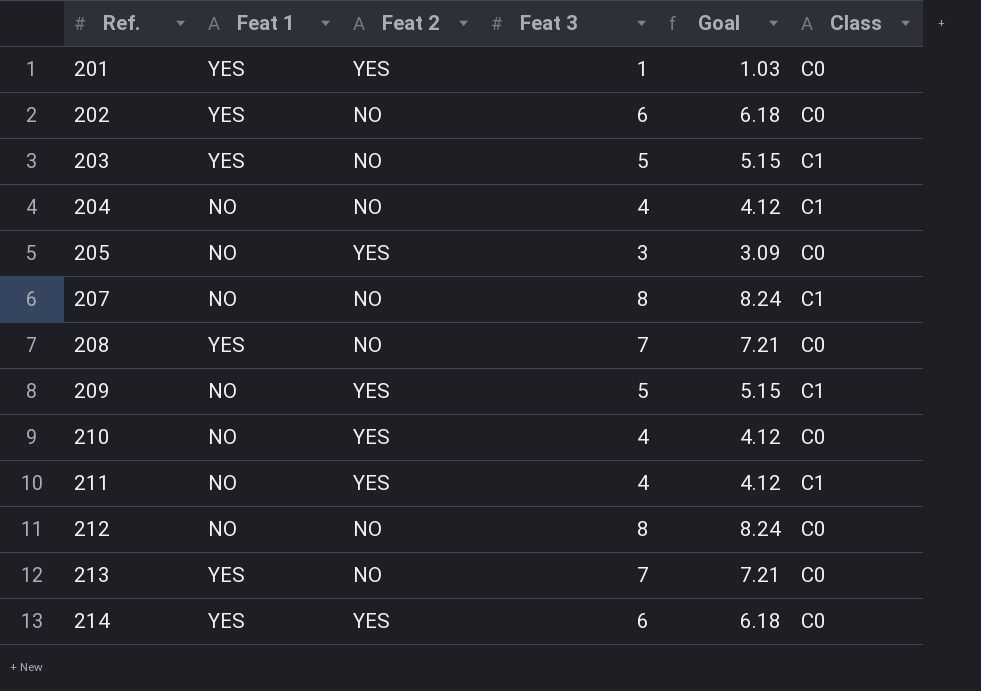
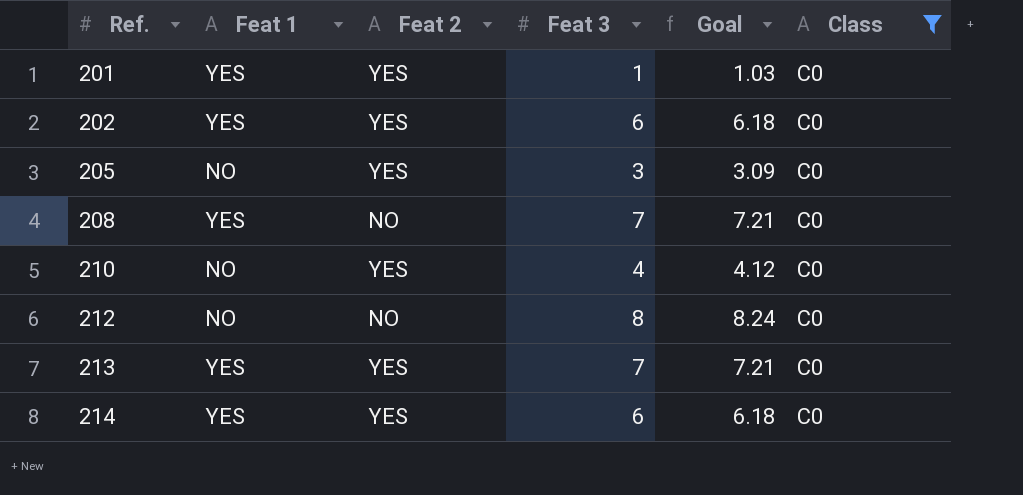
filter: none -> Class = C0
202 | Feat 2: NO -> YES
213 | Feat 2: NO -> YES

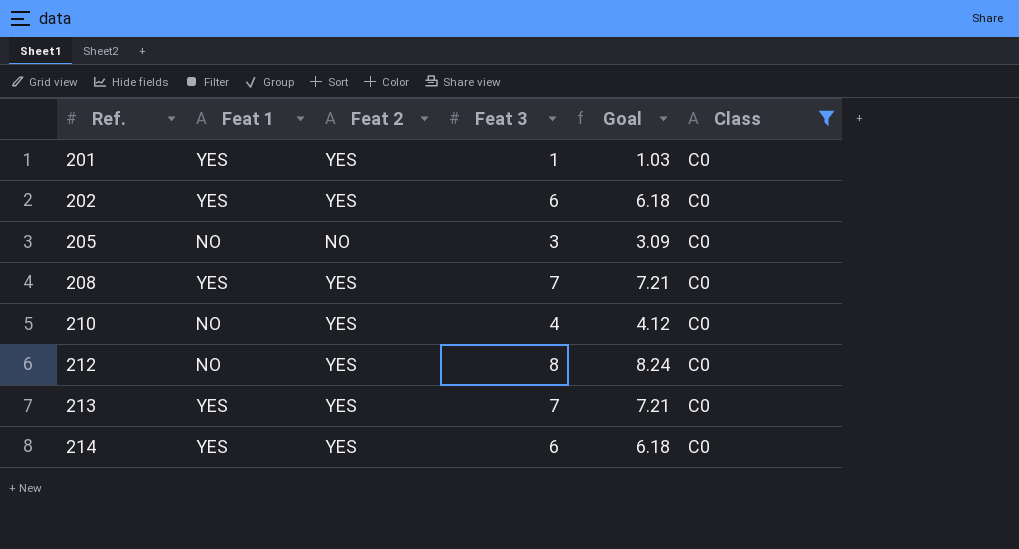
205 | Feat 2: YES -> NO
208 | Feat 2: NO -> YES
212 | Feat 2: NO -> YES

